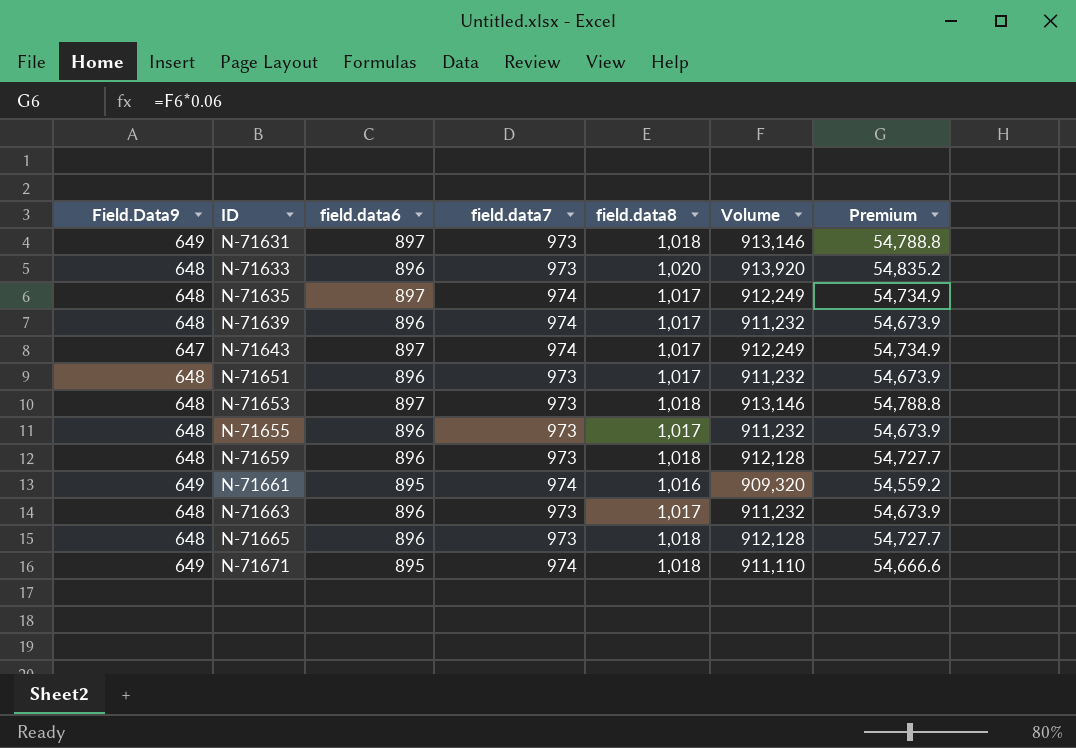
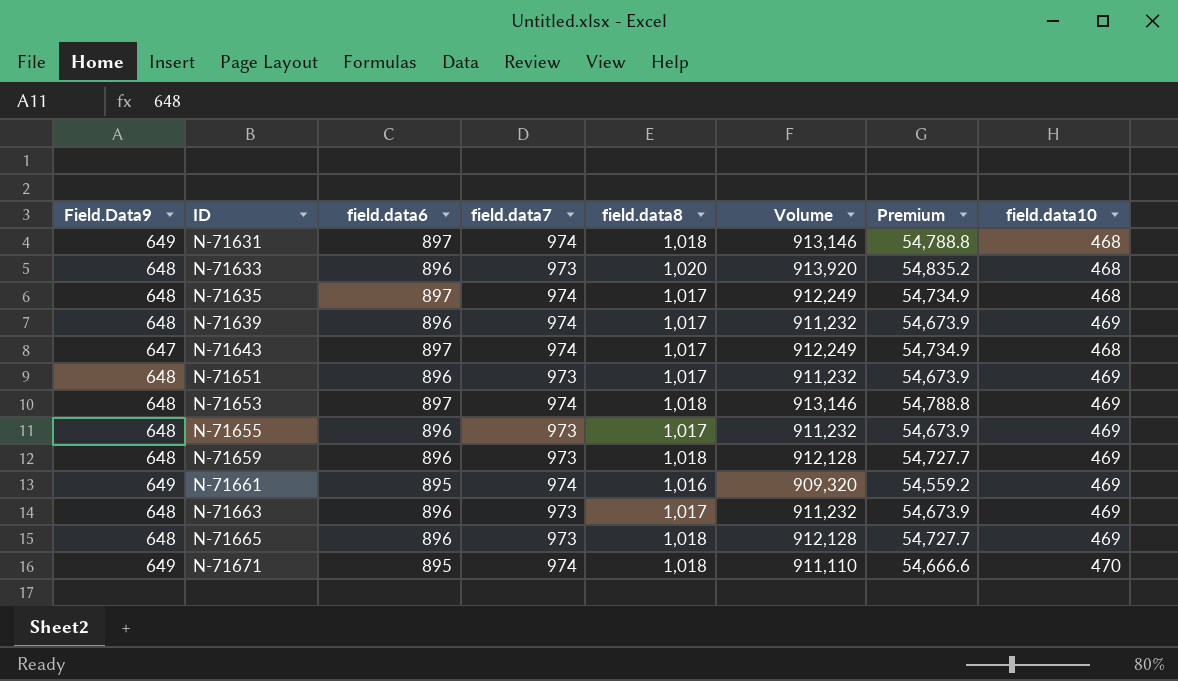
column field.data10 | position: none -> 8
N-71631 | field.data7: 973 -> 974
N-71653 | field.data7: 973 -> 974

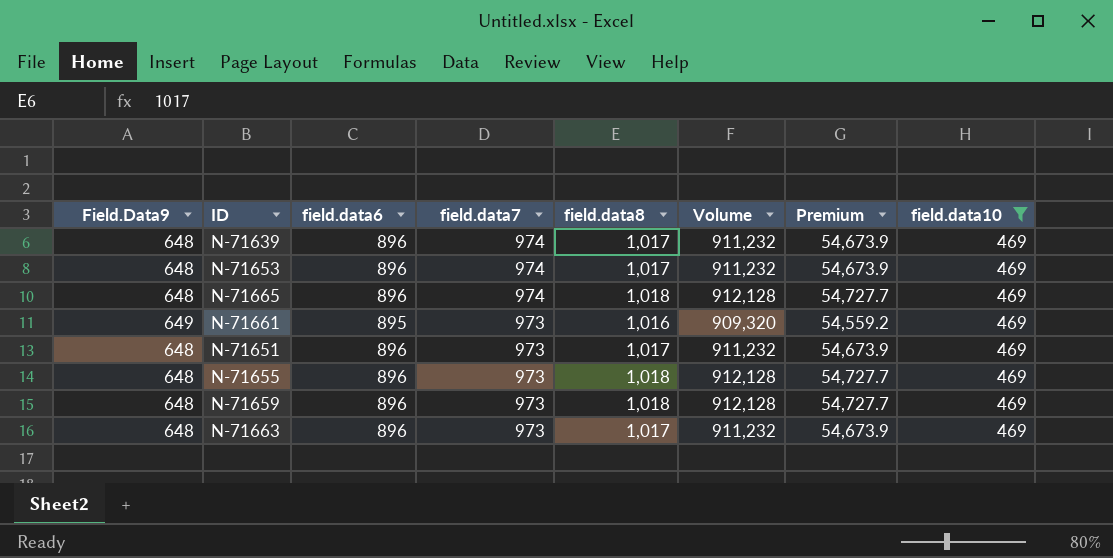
filter: none -> field.data10 = 469
row order: ID ascending -> field.data7 descending
N-71653 | field.data6: 897 -> 896
N-71653 | field.data8: 1,018 -> 1,017
N-71653 | Volume: 913,146 -> 911,232
N-71653 | Premium: 54,788.8 -> 54,673.9
N-71665 | field.data7: 973 -> 974
N-71661 | field.data7: 974 -> 973
N-71655 | field.data8: 1,017 -> 1,018
N-71655 | Volume: 911,232 -> 912,128
N-71655 | Premium: 54,673.9 -> 54,727.7

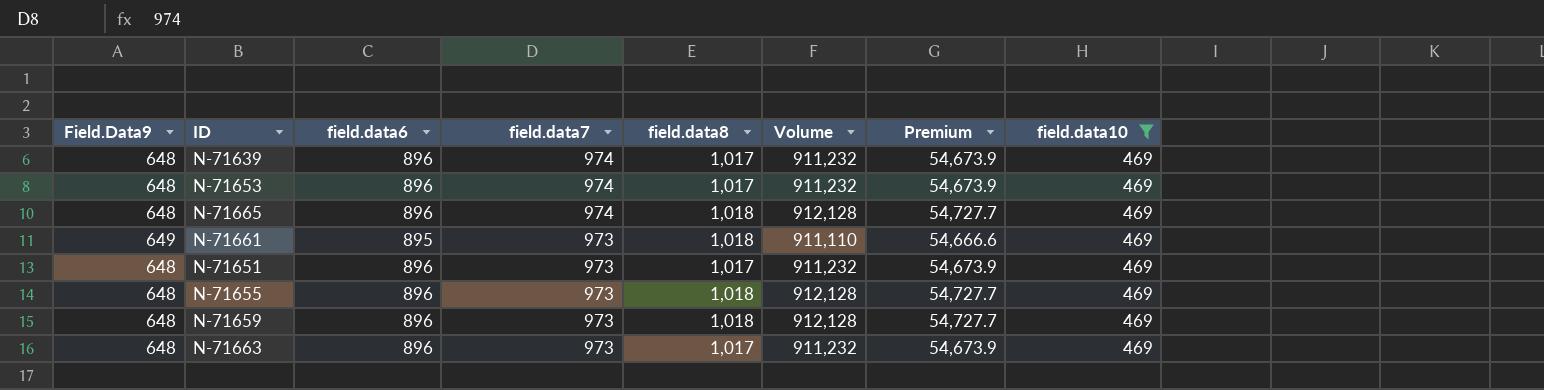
N-71661 | field.data8: 1,016 -> 1,018
N-71661 | Volume: 909,320 -> 911,110
N-71661 | Premium: 54,559.2 -> 54,666.6

